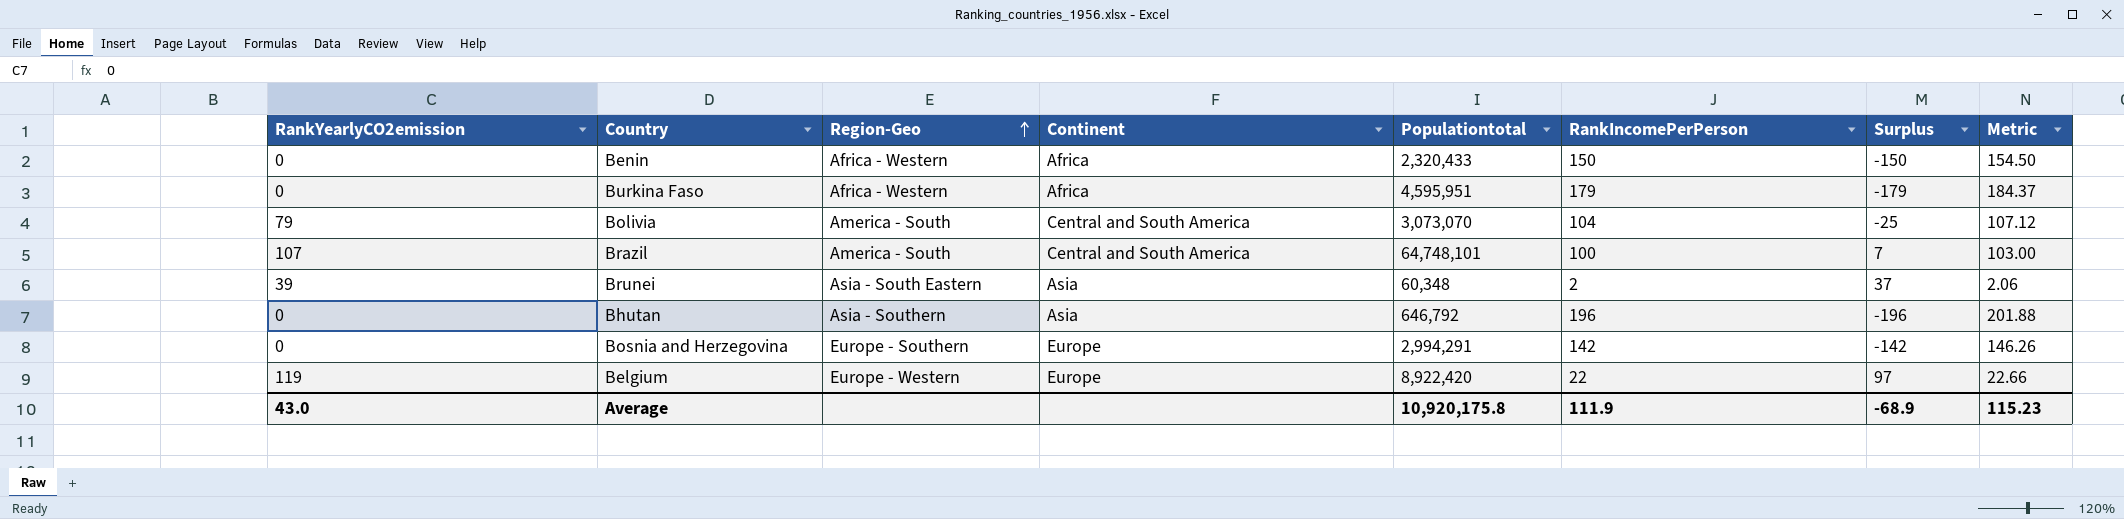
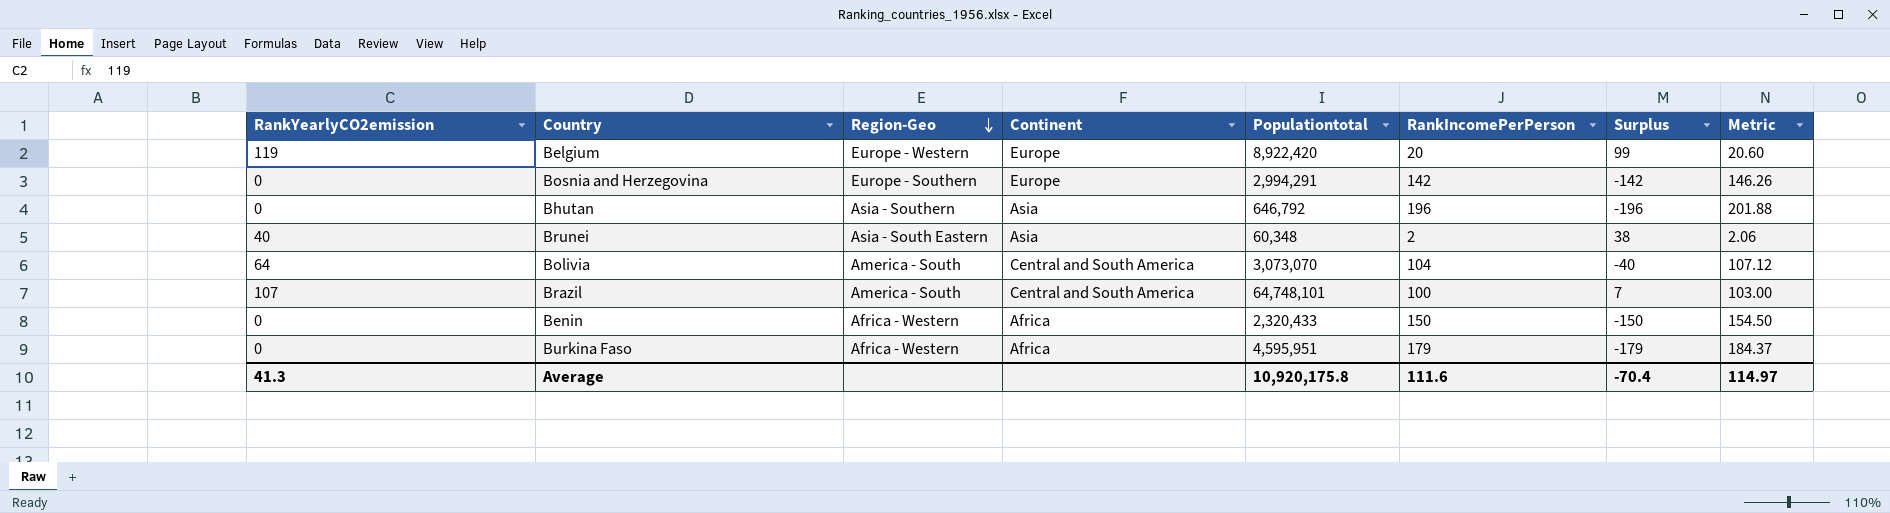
row order: Region-Geo ascending -> Region-Geo descending
Belgium | RankIncomePerPerson: 22 -> 20
Belgium | Surplus: 97 -> 99
Belgium | Metric: 22.66 -> 20.60
Brunei | RankYearlyCO2emission: 39 -> 40
Brunei | Surplus: 37 -> 38
Bolivia | RankYearlyCO2emission: 79 -> 64
Bolivia | Surplus: -25 -> -40
Average | RankYearlyCO2emission: 43.0 -> 41.3
Average | RankIncomePerPerson: 111.9 -> 111.6
Average | Surplus: -68.9 -> -70.4
Average | Metric: 115.23 -> 114.97

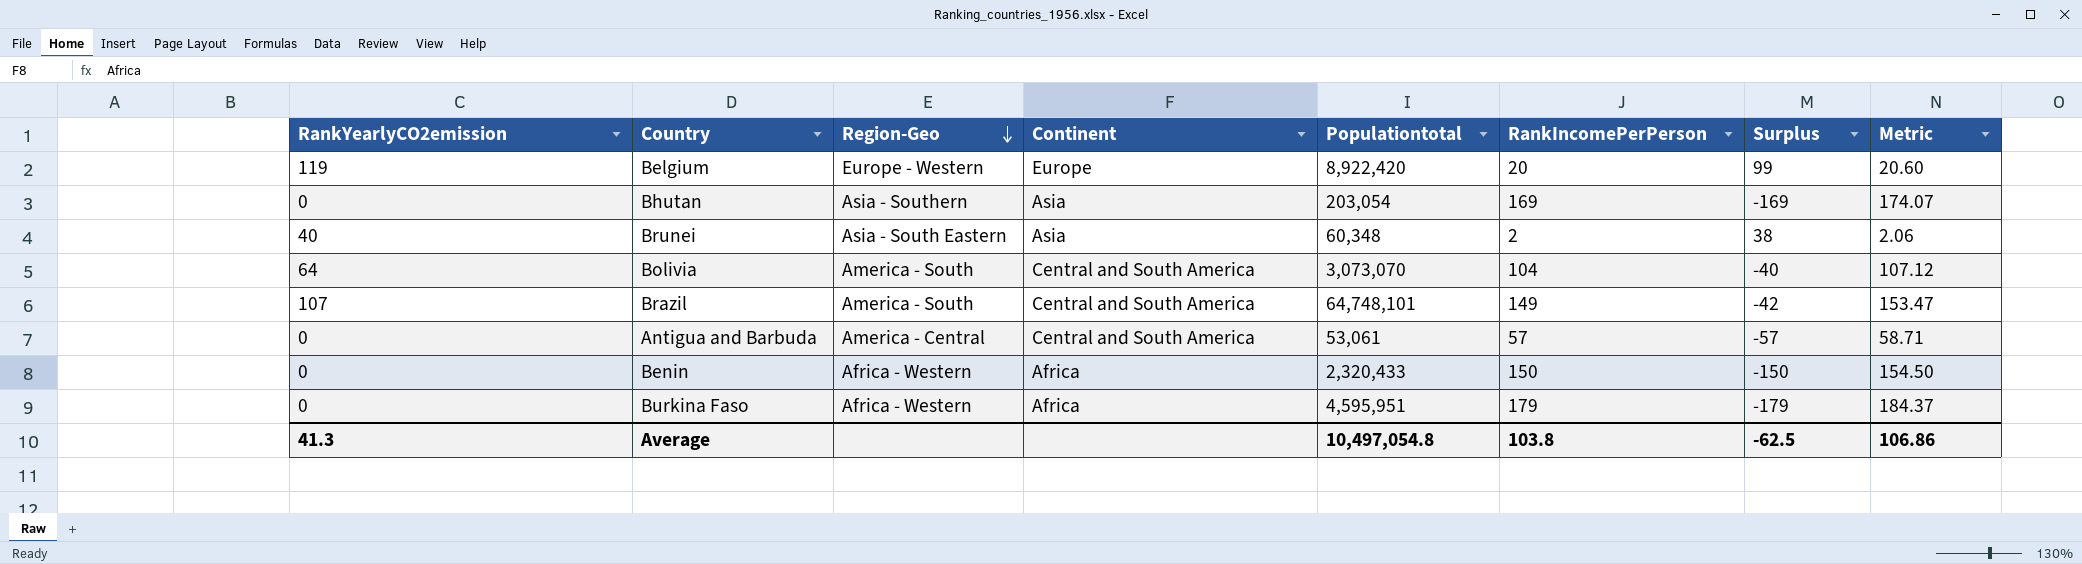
row Bosnia and Herzegovina: 0 | Europe - Southern | Europe | 2,994,291 | 142 | -142 | 146.26 -> none
Bhutan | Populationtotal: 646,792 -> 203,054
Bhutan | RankIncomePerPerson: 196 -> 169
Bhutan | Surplus: -196 -> -169
Bhutan | Metric: 201.88 -> 174.07
Brazil | RankIncomePerPerson: 100 -> 149
Brazil | Surplus: 7 -> -42
Brazil | Metric: 103.00 -> 153.47
row Antigua and Barbuda: none -> 0 | America - Central | Central and South America | 53,061 | 57 | -57 | 58.71
Average | Populationtotal: 10,920,175.8 -> 10,497,054.8
Average | RankIncomePerPerson: 111.6 -> 103.8
Average | Surplus: -70.4 -> -62.5
Average | Metric: 114.97 -> 106.86

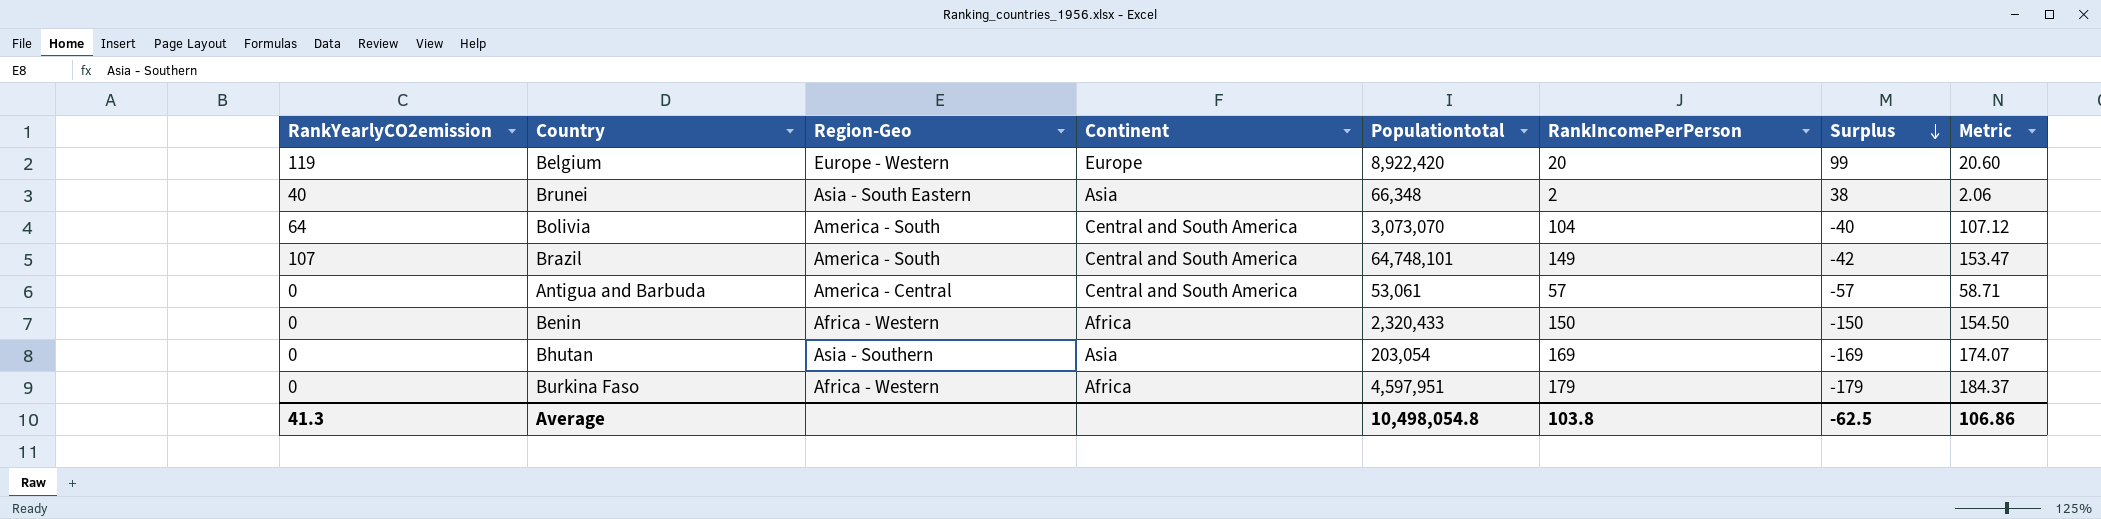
row order: Region-Geo descending -> Surplus descending
Brunei | Populationtotal: 60,348 -> 66,348
Burkina Faso | Populationtotal: 4,595,951 -> 4,597,951
Average | Populationtotal: 10,497,054.8 -> 10,498,054.8

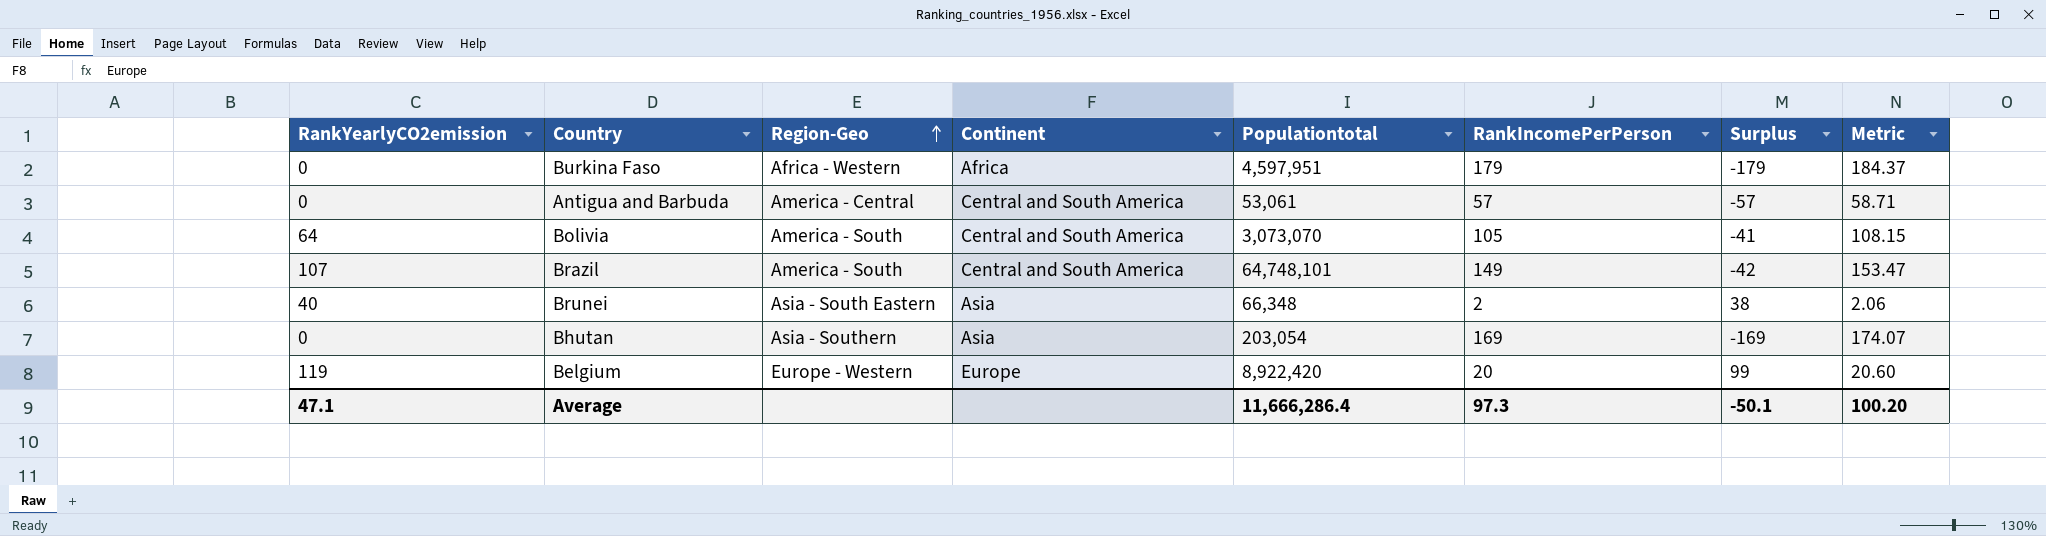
row order: Surplus descending -> Region-Geo ascending
row Benin: 0 | Africa - Western | Africa | 2,320,433 | 150 | -150 | 154.50 -> none
Bolivia | RankIncomePerPerson: 104 -> 105
Bolivia | Surplus: -40 -> -41
Bolivia | Metric: 107.12 -> 108.15
Average | RankYearlyCO2emission: 41.3 -> 47.1
Average | Populationtotal: 10,498,054.8 -> 11,666,286.4
Average | RankIncomePerPerson: 103.8 -> 97.3
Average | Surplus: -62.5 -> -50.1
Average | Metric: 106.86 -> 100.20

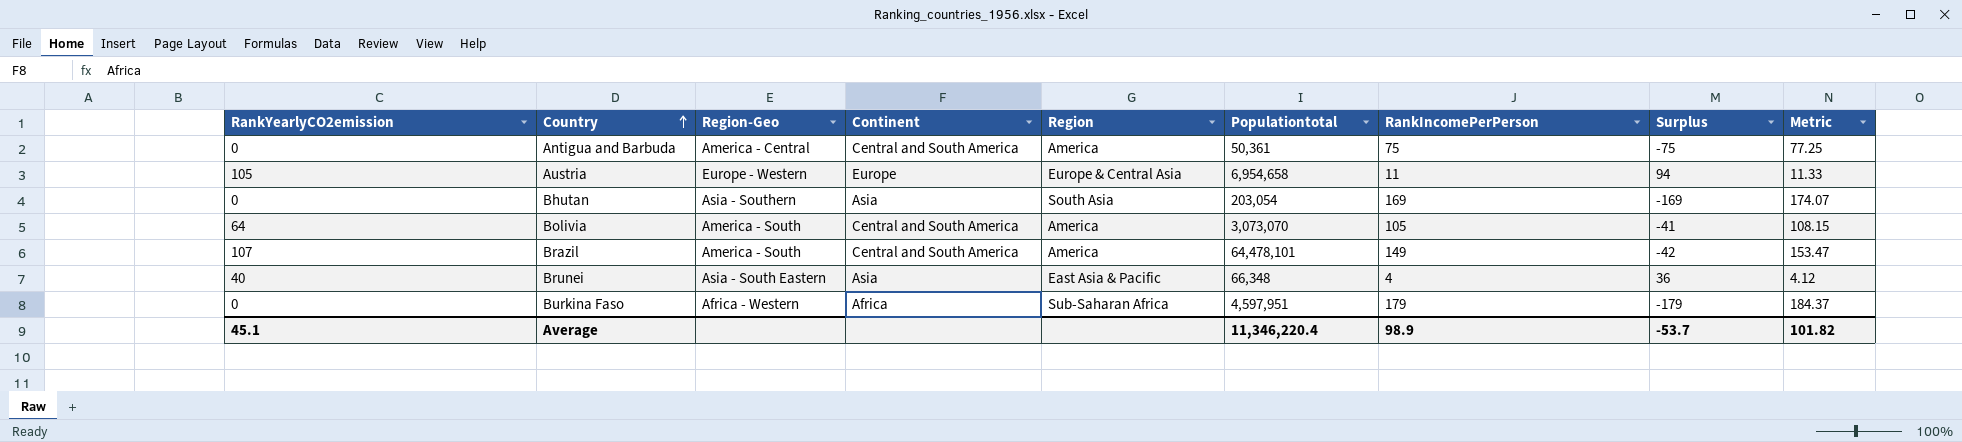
row order: Region-Geo ascending -> Country ascending
column Region | position: none -> 5
row Belgium: 119 | Europe - Western | Europe | 8,922,420 | 20 | 99 | 20.60 -> none
Antigua and Barbuda | Populationtotal: 53,061 -> 50,361
Antigua and Barbuda | RankIncomePerPerson: 57 -> 75
Antigua and Barbuda | Surplus: -57 -> -75
Antigua and Barbuda | Metric: 58.71 -> 77.25
row Austria: none -> 105 | Europe - Western | Europe | Europe & Central Asia | 6,954,658 | 11 | 94 | 11.33
Brazil | Populationtotal: 64,748,101 -> 64,478,101
Brunei | RankIncomePerPerson: 2 -> 4
Brunei | Surplus: 38 -> 36
Brunei | Metric: 2.06 -> 4.12
Average | RankYearlyCO2emission: 47.1 -> 45.1
Average | Populationtotal: 11,666,286.4 -> 11,346,220.4
Average | RankIncomePerPerson: 97.3 -> 98.9
Average | Surplus: -50.1 -> -53.7
Average | Metric: 100.20 -> 101.82

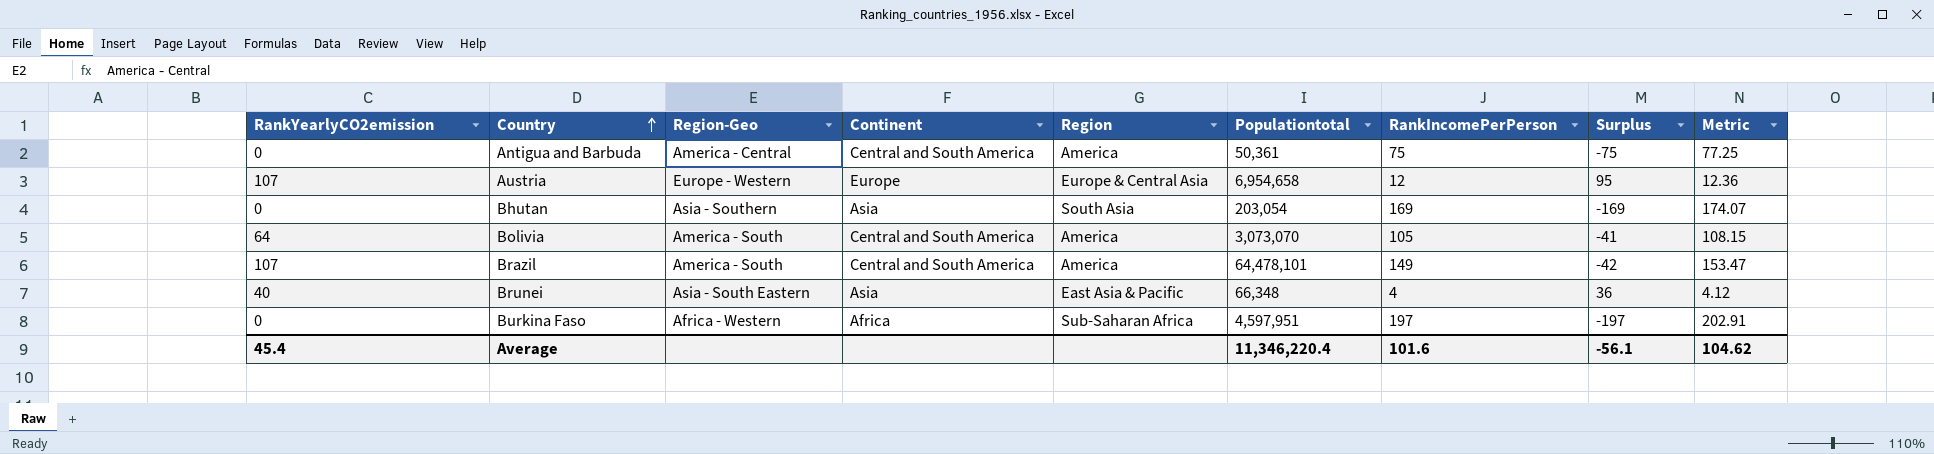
Austria | RankYearlyCO2emission: 105 -> 107
Austria | RankIncomePerPerson: 11 -> 12
Austria | Surplus: 94 -> 95
Austria | Metric: 11.33 -> 12.36
Burkina Faso | RankIncomePerPerson: 179 -> 197
Burkina Faso | Surplus: -179 -> -197
Burkina Faso | Metric: 184.37 -> 202.91
Average | RankYearlyCO2emission: 45.1 -> 45.4
Average | RankIncomePerPerson: 98.9 -> 101.6
Average | Surplus: -53.7 -> -56.1
Average | Metric: 101.82 -> 104.62

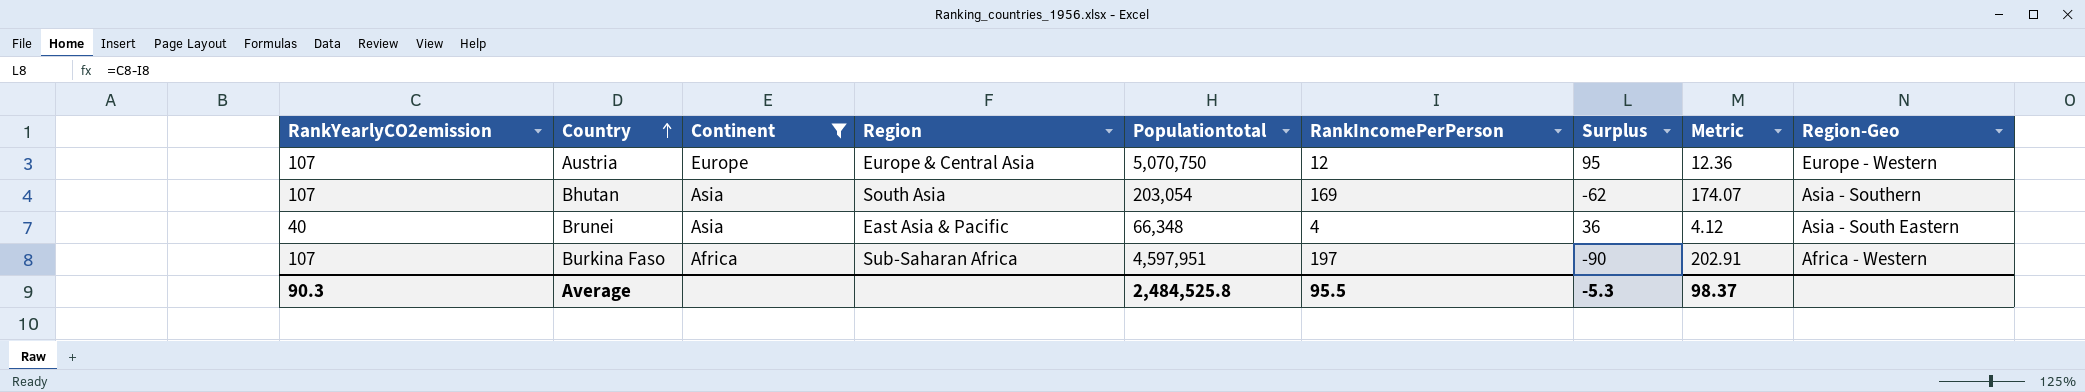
filter: none -> Continent != Central and South America
column Region-Geo | position: 3 -> 9
Austria | Populationtotal: 6,954,658 -> 5,070,750
Bhutan | RankYearlyCO2emission: 0 -> 107
Bhutan | Surplus: -169 -> -62
Burkina Faso | RankYearlyCO2emission: 0 -> 107
Burkina Faso | Surplus: -197 -> -90
Average | RankYearlyCO2emission: 45.4 -> 90.3
Average | Populationtotal: 11,346,220.4 -> 2,484,525.8
Average | RankIncomePerPerson: 101.6 -> 95.5
Average | Surplus: -56.1 -> -5.3
Average | Metric: 104.62 -> 98.37

